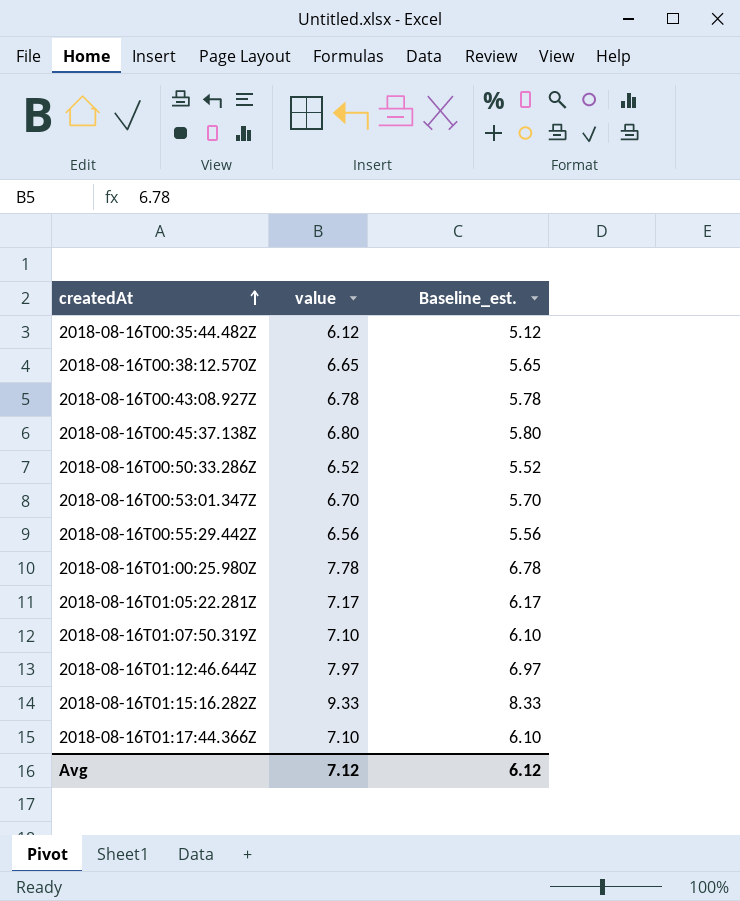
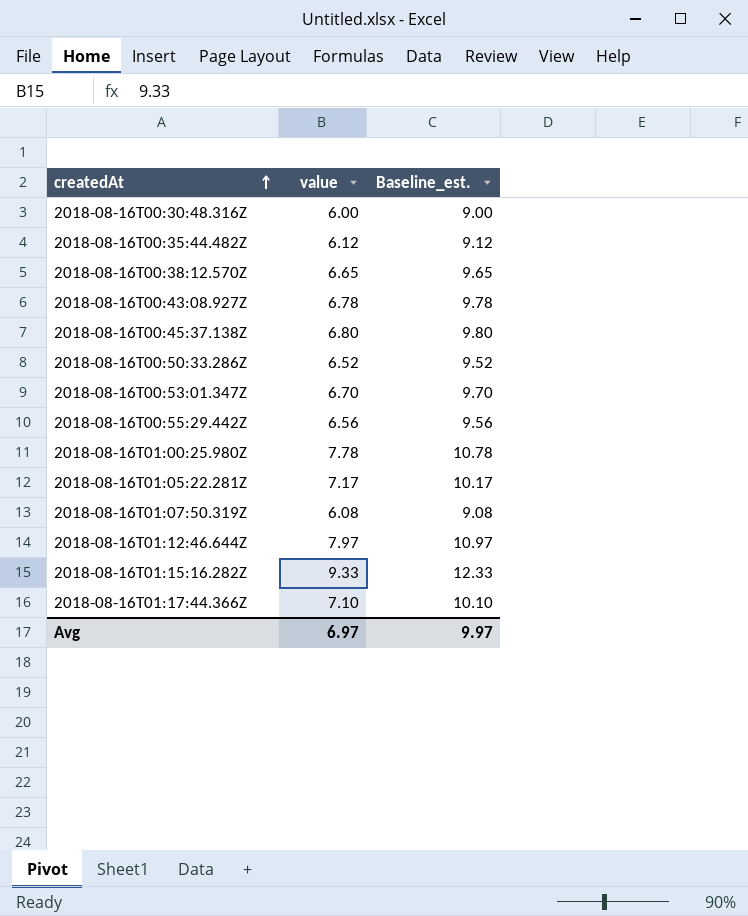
column Baseline_est. | formula: [value] - 1 -> [value] + 3
row 2018-08-16T00:30:48.316Z: none -> 6.00 | 9.00
2018-08-16T01:07:50.319Z | value: 7.10 -> 6.08
Avg | value: 7.12 -> 6.97
Avg | Baseline_est.: 6.12 -> 9.97

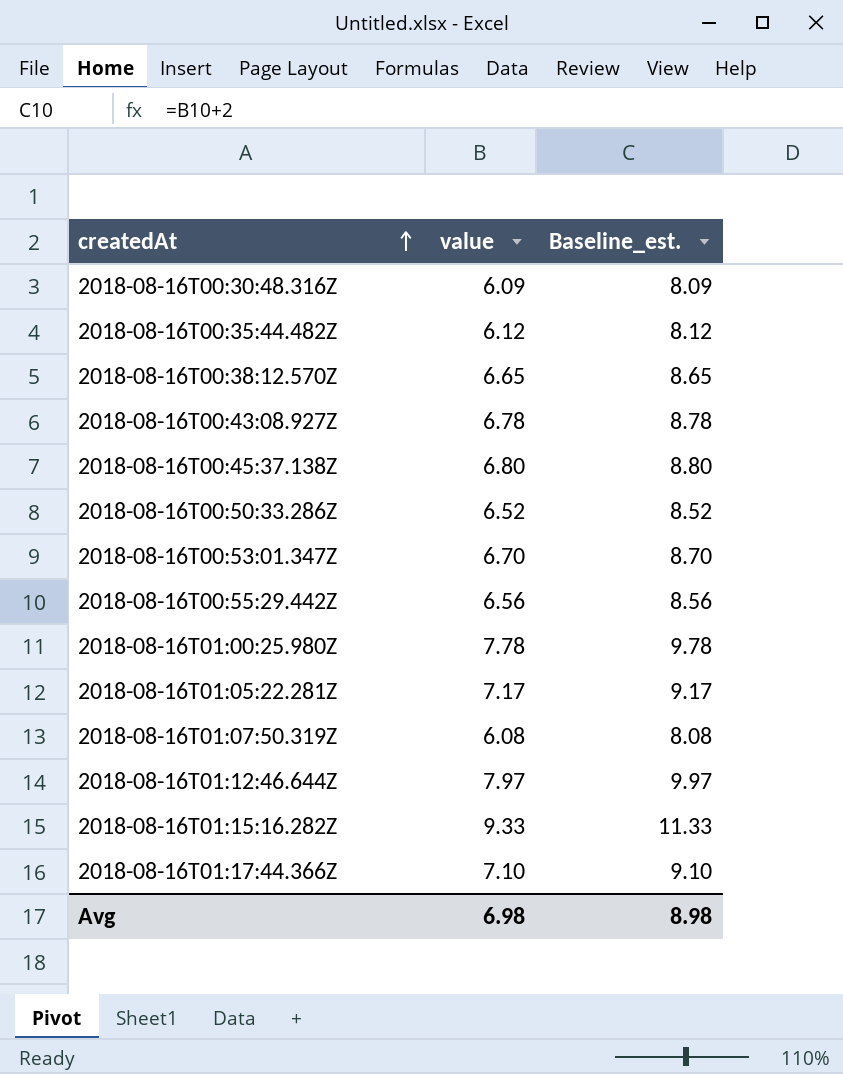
column Baseline_est. | formula: [value] + 3 -> [value] + 2
2018-08-16T00:30:48.316Z | value: 6.00 -> 6.09
Avg | value: 6.97 -> 6.98
Avg | Baseline_est.: 9.97 -> 8.98

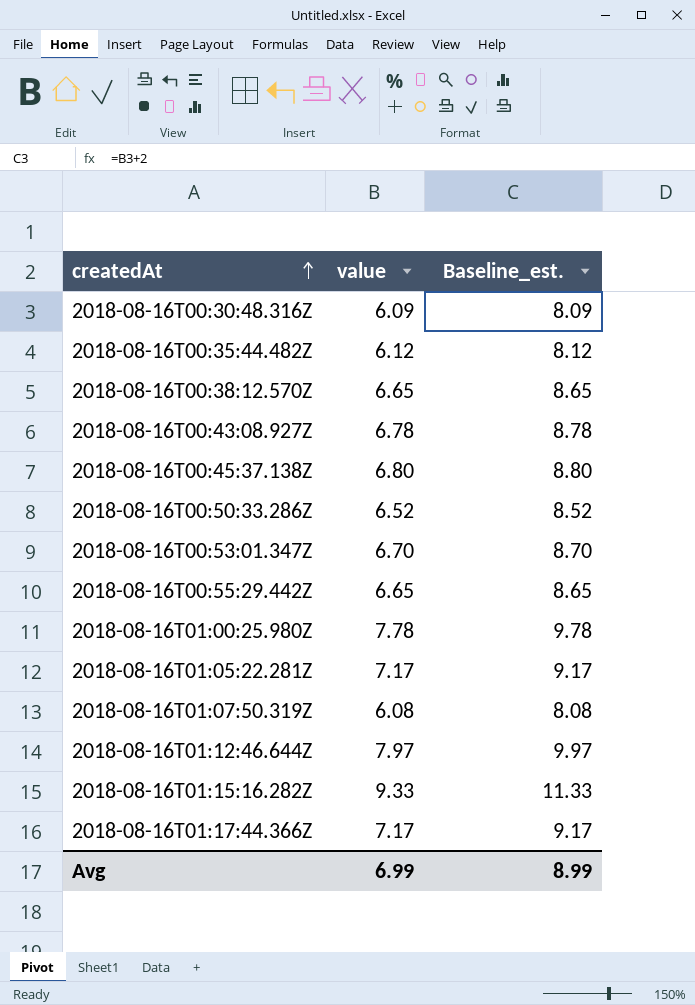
2018-08-16T00:55:29.442Z | value: 6.56 -> 6.65
2018-08-16T00:55:29.442Z | Baseline_est.: 8.56 -> 8.65
2018-08-16T01:17:44.366Z | value: 7.10 -> 7.17
2018-08-16T01:17:44.366Z | Baseline_est.: 9.10 -> 9.17
Avg | value: 6.98 -> 6.99
Avg | Baseline_est.: 8.98 -> 8.99

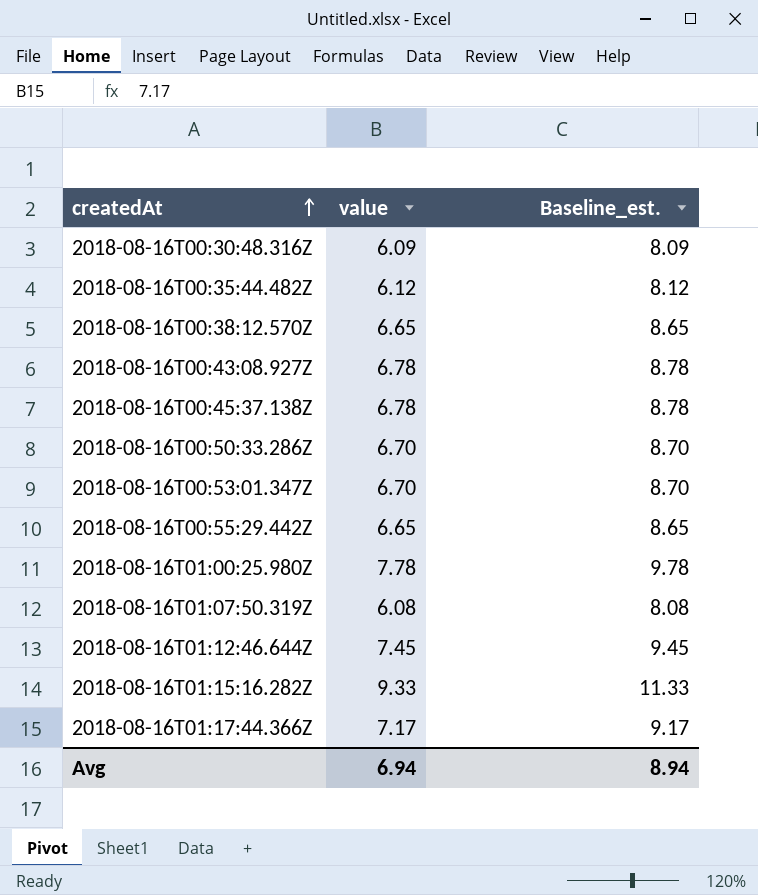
row 2018-08-16T01:05:22.281Z: 7.17 | 9.17 -> none
2018-08-16T00:45:37.138Z | value: 6.80 -> 6.78
2018-08-16T00:45:37.138Z | Baseline_est.: 8.80 -> 8.78
2018-08-16T00:50:33.286Z | value: 6.52 -> 6.70
2018-08-16T00:50:33.286Z | Baseline_est.: 8.52 -> 8.70
2018-08-16T01:12:46.644Z | value: 7.97 -> 7.45
2018-08-16T01:12:46.644Z | Baseline_est.: 9.97 -> 9.45
Avg | value: 6.99 -> 6.94
Avg | Baseline_est.: 8.99 -> 8.94

